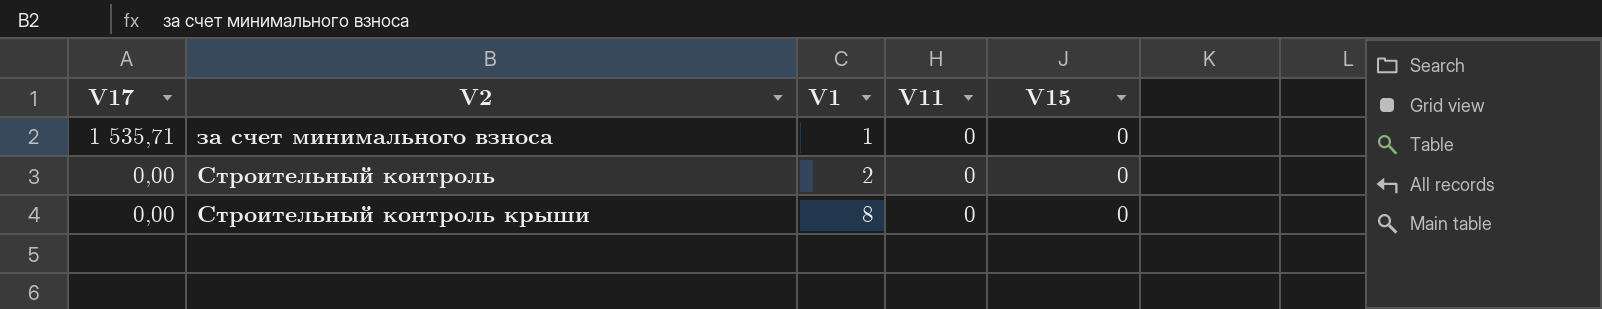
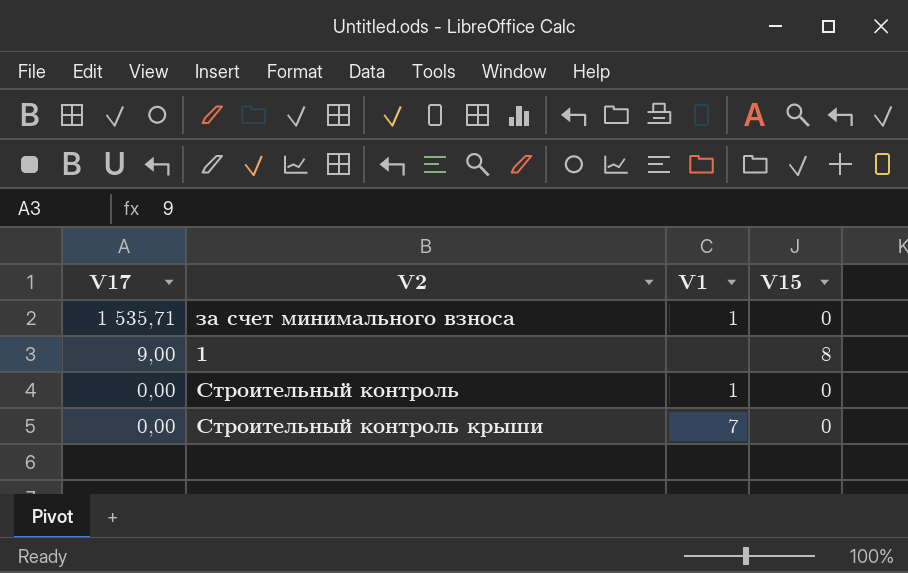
column V11 | position: 4 -> none
row 1: none -> 9,00 | none | 8
Строительный контроль | V1: 2 -> 1
Строительный контроль крыши | V1: 8 -> 7

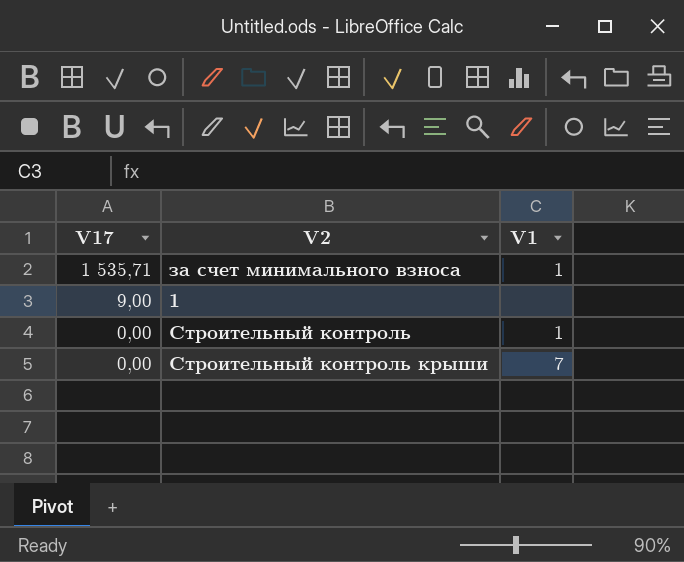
column V15 | position: 4 -> none

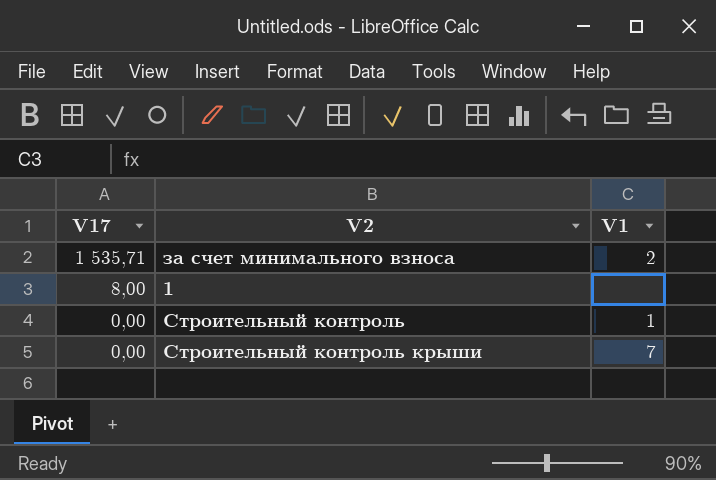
за счет минимального взноса | V1: 1 -> 2
1 | V17: 9,00 -> 8,00

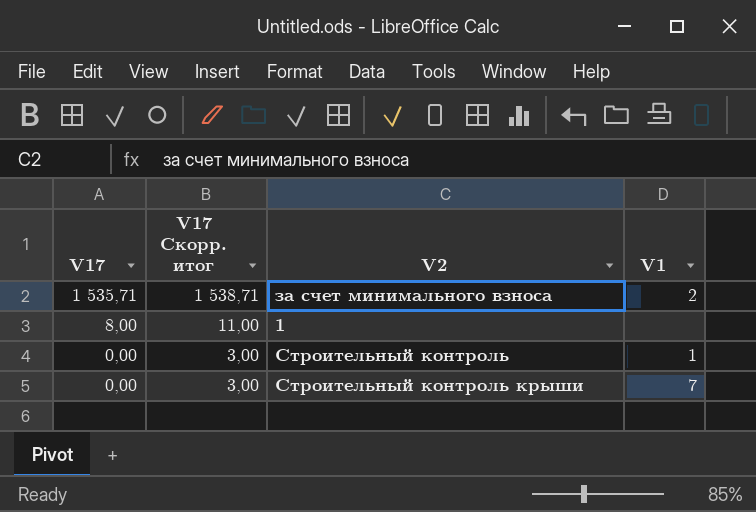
column V17 Скорр. итог | formula: none -> [V17] + 3

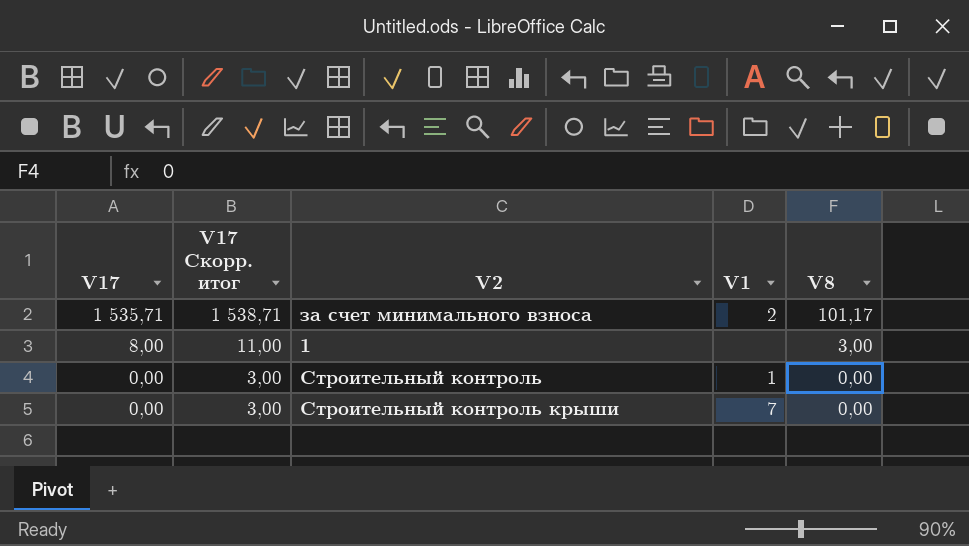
column V8 | position: none -> 5

